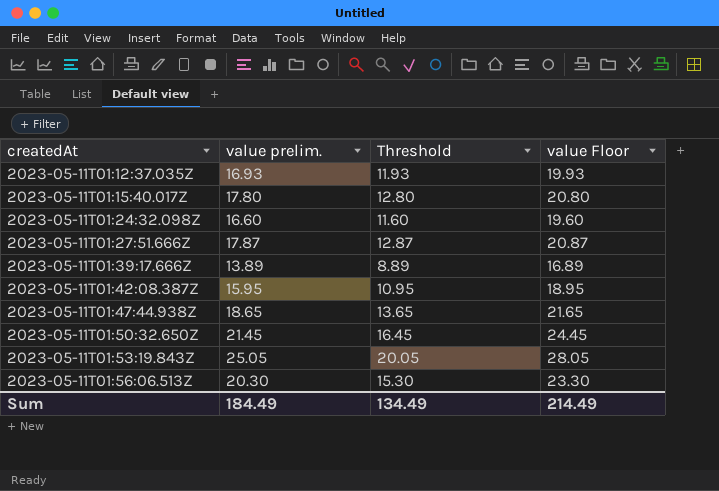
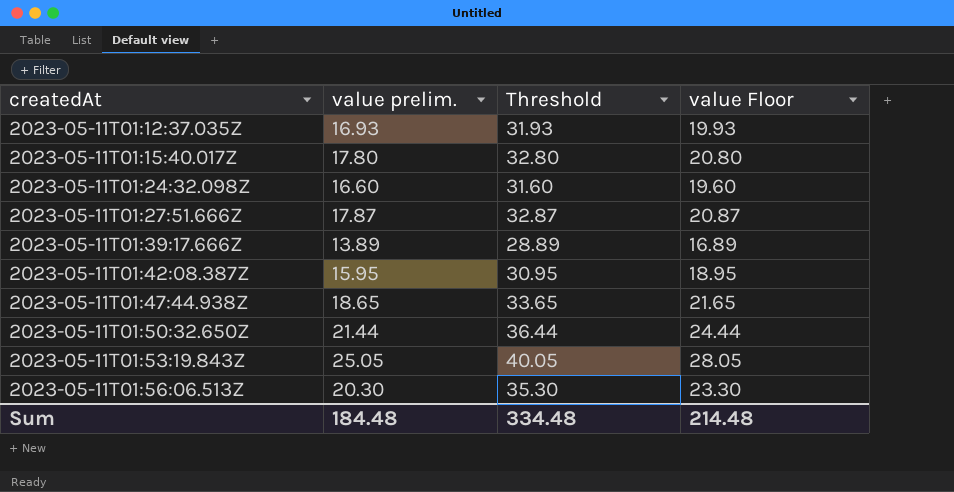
column Threshold | formula: [value prelim.] - 5 -> [value prelim.] + 15
2023-05-11T01:50:32.650Z | value prelim.: 21.45 -> 21.44
2023-05-11T01:50:32.650Z | value Floor: 24.45 -> 24.44
Sum | value prelim.: 184.49 -> 184.48
Sum | Threshold: 134.49 -> 334.48
Sum | value Floor: 214.49 -> 214.48

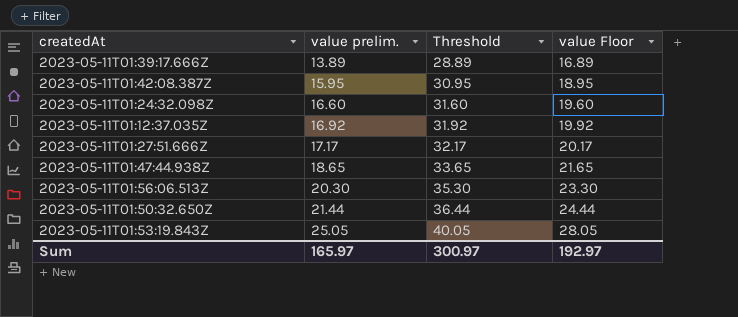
row order: createdAt ascending -> value prelim. ascending
row 2023-05-11T01:15:40.017Z: 17.80 | 32.80 | 20.80 -> none
2023-05-11T01:12:37.035Z | value prelim.: 16.93 -> 16.92
2023-05-11T01:12:37.035Z | Threshold: 31.93 -> 31.92
2023-05-11T01:12:37.035Z | value Floor: 19.93 -> 19.92
2023-05-11T01:27:51.666Z | value prelim.: 17.87 -> 17.17
2023-05-11T01:27:51.666Z | Threshold: 32.87 -> 32.17
2023-05-11T01:27:51.666Z | value Floor: 20.87 -> 20.17
Sum | value prelim.: 184.48 -> 165.97
Sum | Threshold: 334.48 -> 300.97
Sum | value Floor: 214.48 -> 192.97

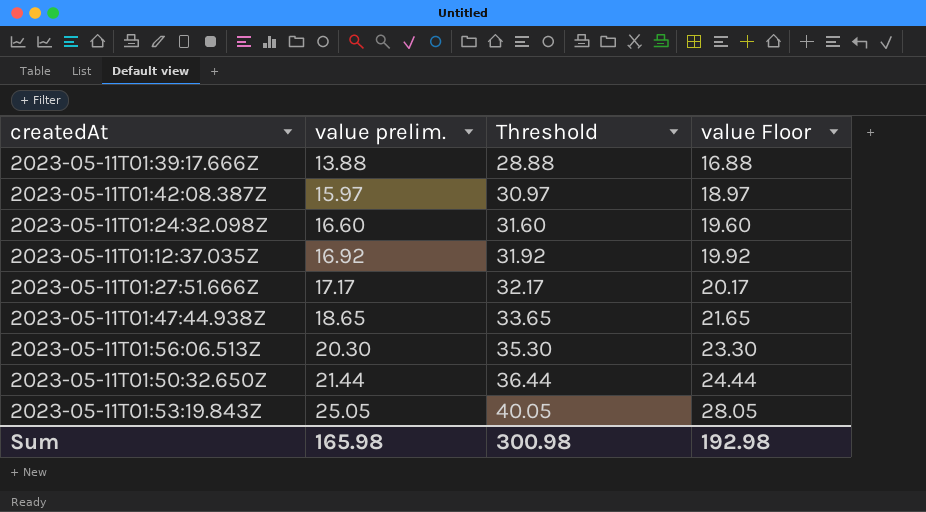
2023-05-11T01:39:17.666Z | value prelim.: 13.89 -> 13.88
2023-05-11T01:39:17.666Z | Threshold: 28.89 -> 28.88
2023-05-11T01:39:17.666Z | value Floor: 16.89 -> 16.88
2023-05-11T01:42:08.387Z | value prelim.: 15.95 -> 15.97
2023-05-11T01:42:08.387Z | Threshold: 30.95 -> 30.97
2023-05-11T01:42:08.387Z | value Floor: 18.95 -> 18.97
Sum | value prelim.: 165.97 -> 165.98
Sum | Threshold: 300.97 -> 300.98
Sum | value Floor: 192.97 -> 192.98

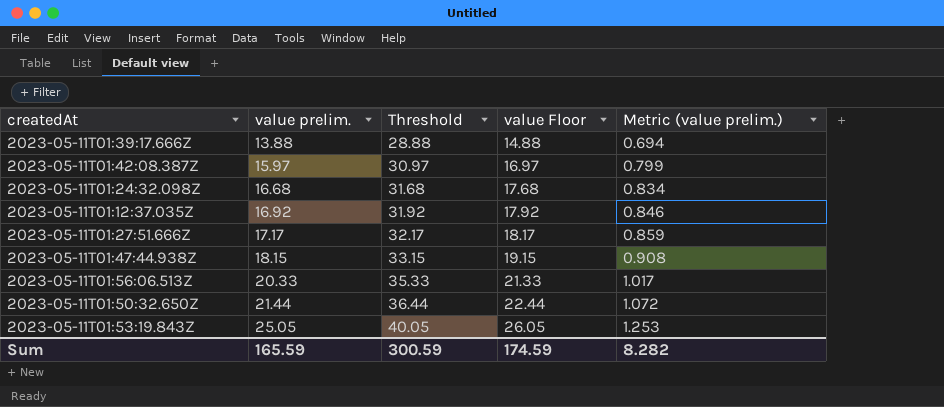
column value Floor | formula: [value prelim.] + 3 -> [value prelim.] + 1
column Metric (value prelim.) | formula: none -> [value prelim.] * 0.05
2023-05-11T01:24:32.098Z | value prelim.: 16.60 -> 16.68
2023-05-11T01:24:32.098Z | Threshold: 31.60 -> 31.68
2023-05-11T01:47:44.938Z | value prelim.: 18.65 -> 18.15
2023-05-11T01:47:44.938Z | Threshold: 33.65 -> 33.15
2023-05-11T01:56:06.513Z | value prelim.: 20.30 -> 20.33
2023-05-11T01:56:06.513Z | Threshold: 35.30 -> 35.33
Sum | value prelim.: 165.98 -> 165.59
Sum | Threshold: 300.98 -> 300.59
Sum | value Floor: 192.98 -> 174.59

